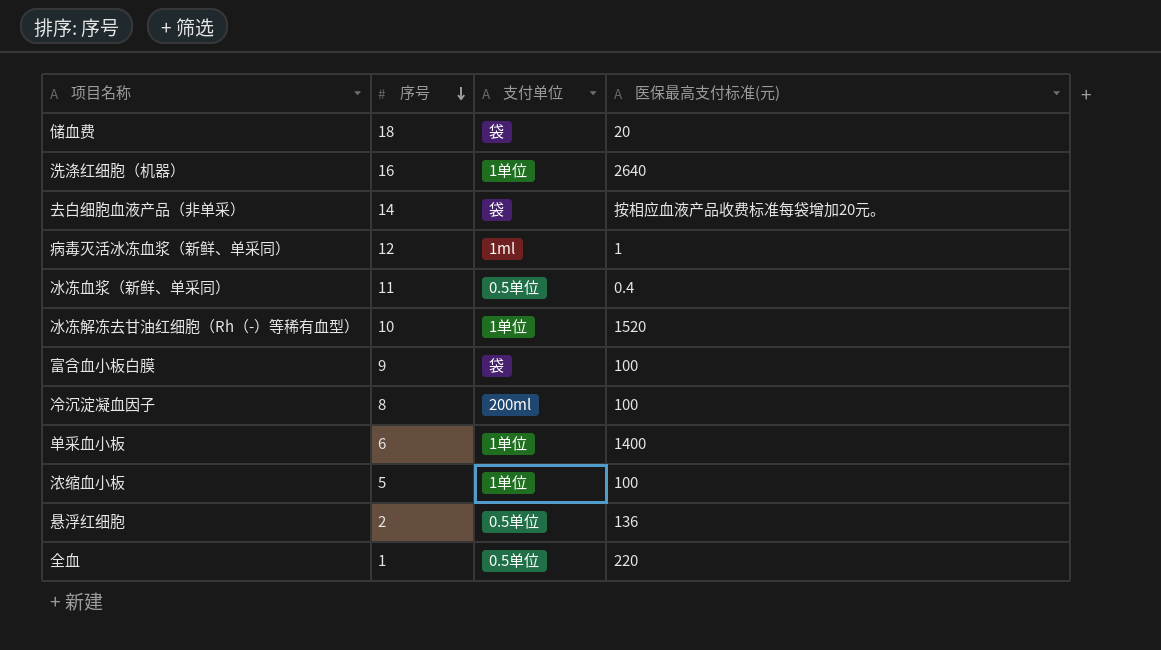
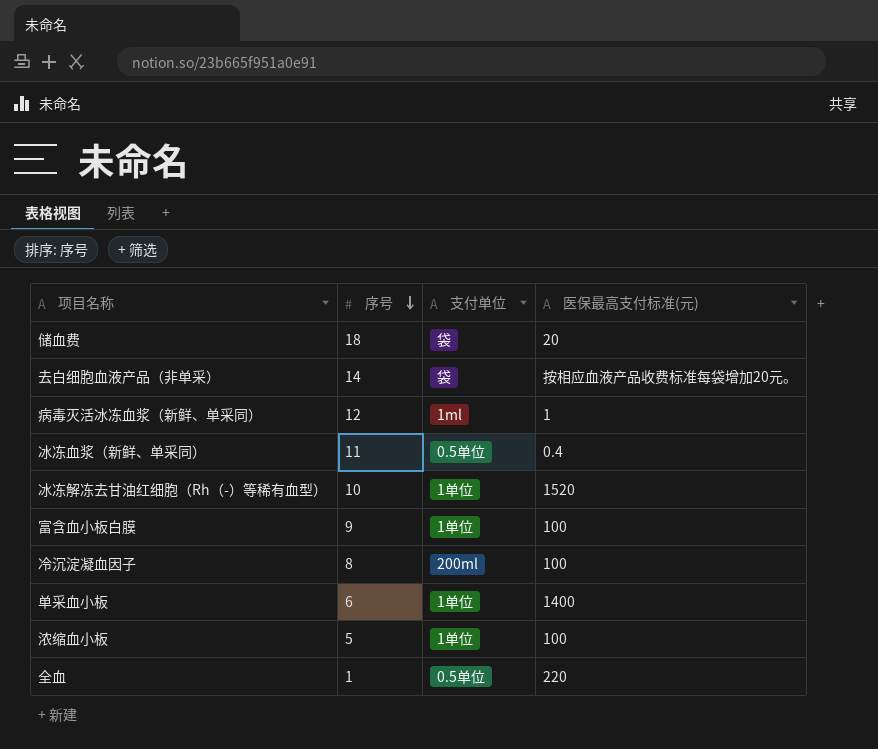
row 洗涤红细胞（机器）: 16 | 1单位 | 2640 -> none
row 悬浮红细胞: 2 | 0.5单位 | 136 -> none
富含血小板白膜 | 支付单位: 袋 -> 1单位

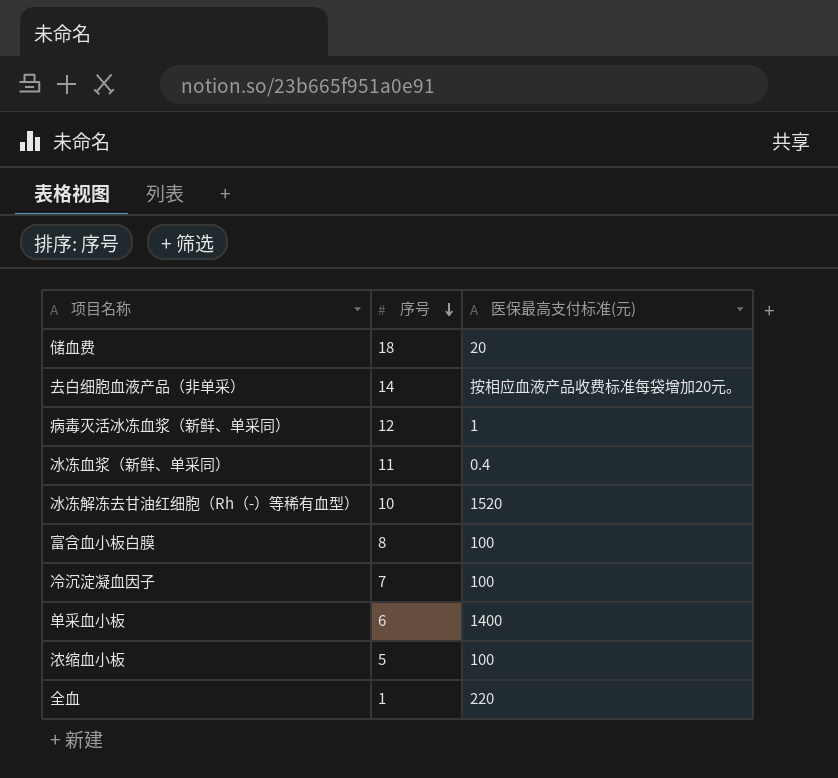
column 支付单位 | position: 3 -> none
富含血小板白膜 | 序号: 9 -> 8
冷沉淀凝血因子 | 序号: 8 -> 7

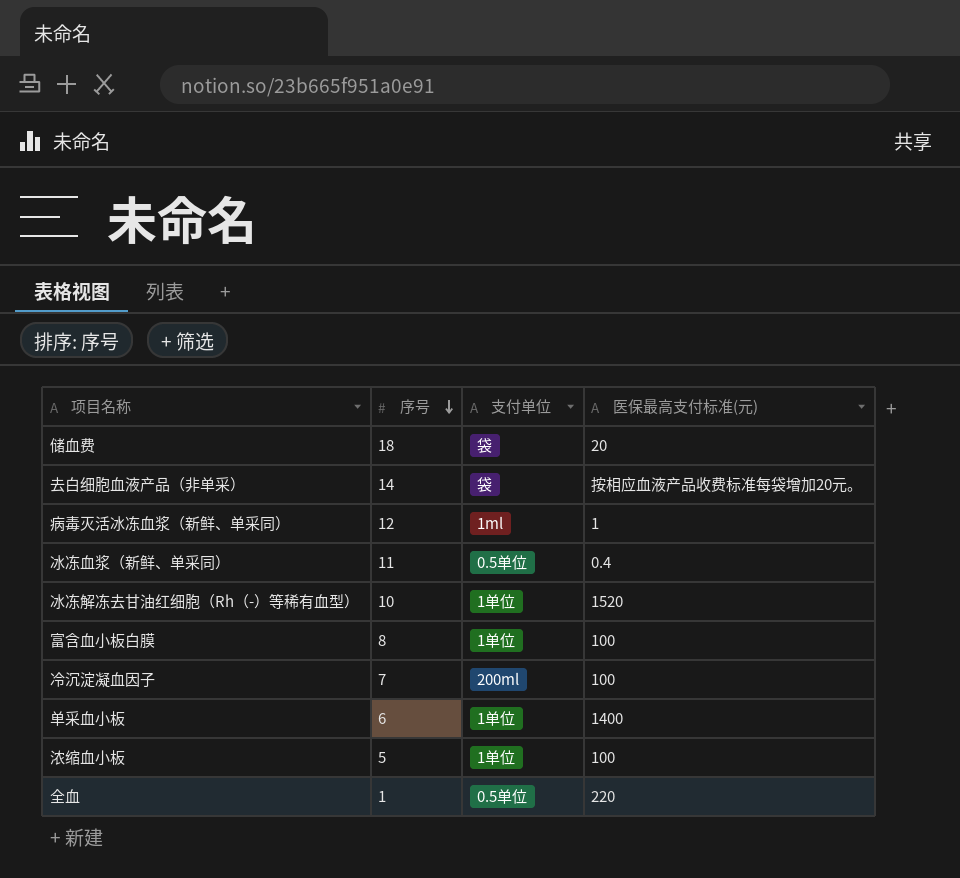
column 支付单位 | position: none -> 3

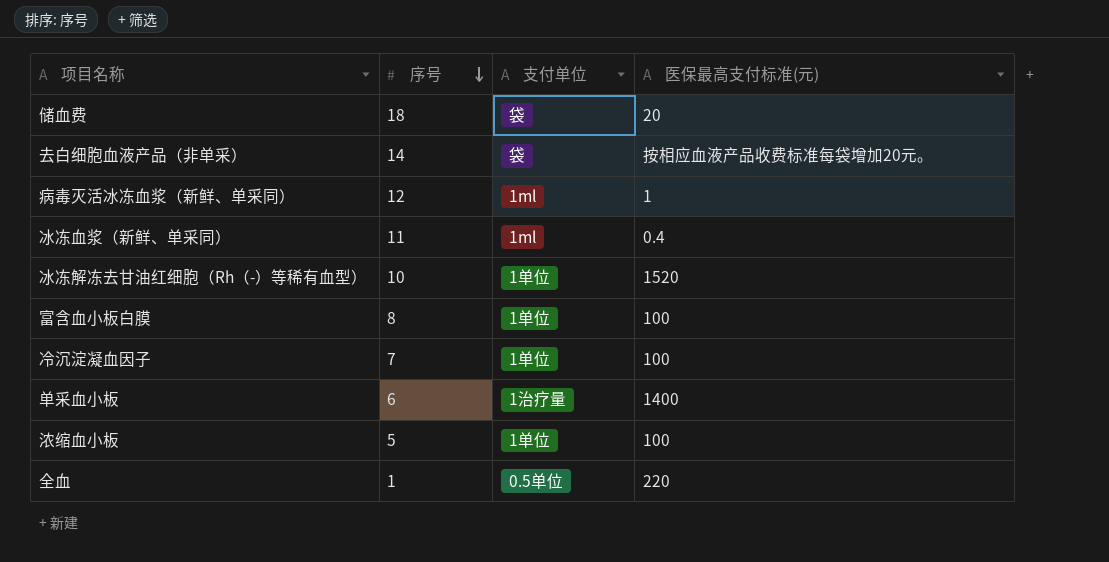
冰冻血浆（新鲜、单采同） | 支付单位: 0.5单位 -> 1ml
冷沉淀凝血因子 | 支付单位: 200ml -> 1单位
单采血小板 | 支付单位: 1单位 -> 1治疗量

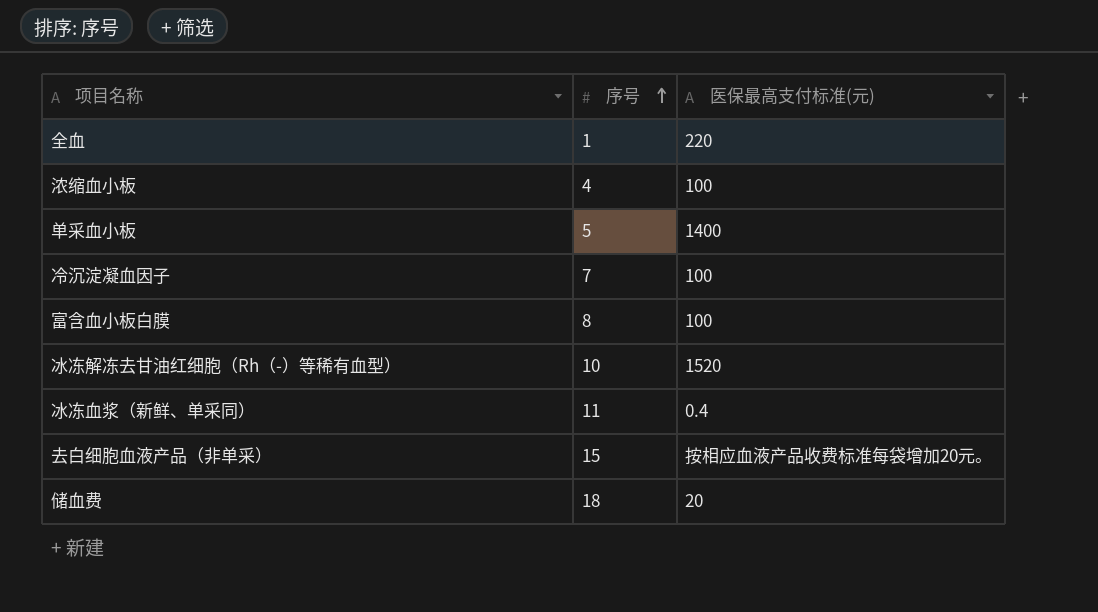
row order: 序号 descending -> 序号 ascending
column 支付单位 | position: 3 -> none
row 病毒灭活冰冻血浆（新鲜、单采同）: 12 | 1ml | 1 -> none
浓缩血小板 | 序号: 5 -> 4
单采血小板 | 序号: 6 -> 5
去白细胞血液产品（非单采） | 序号: 14 -> 15

